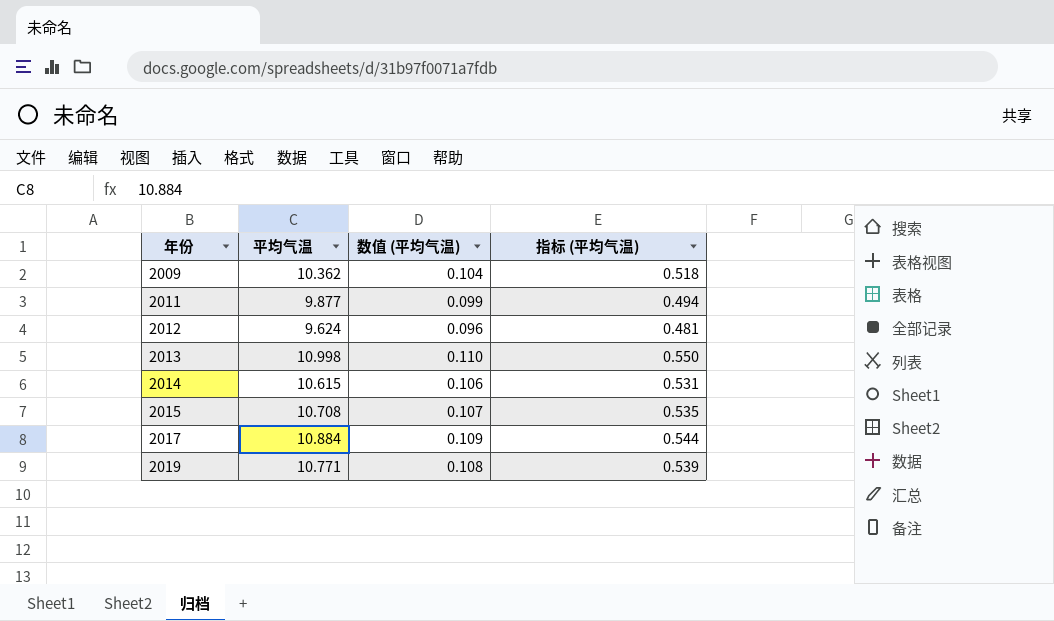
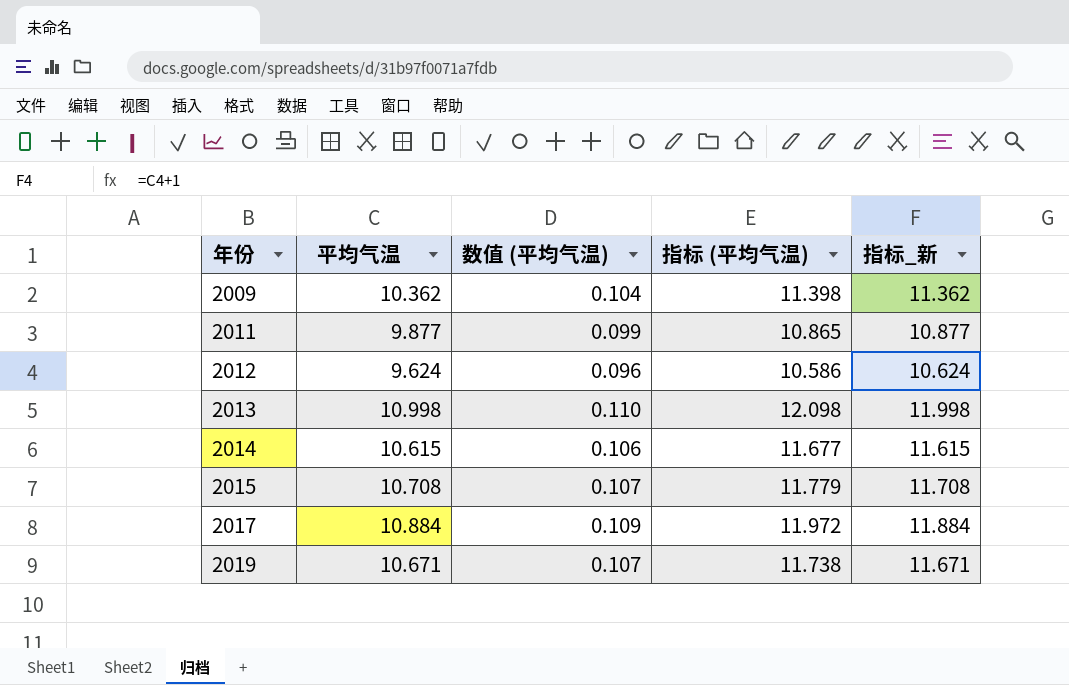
column 指标 (平均气温) | formula: [平均气温] * 0.05 -> [平均气温] * 1.1
column 指标_新 | formula: none -> [平均气温] + 1
2019 | 平均气温: 10.771 -> 10.671
2019 | 数值 (平均气温): 0.108 -> 0.107

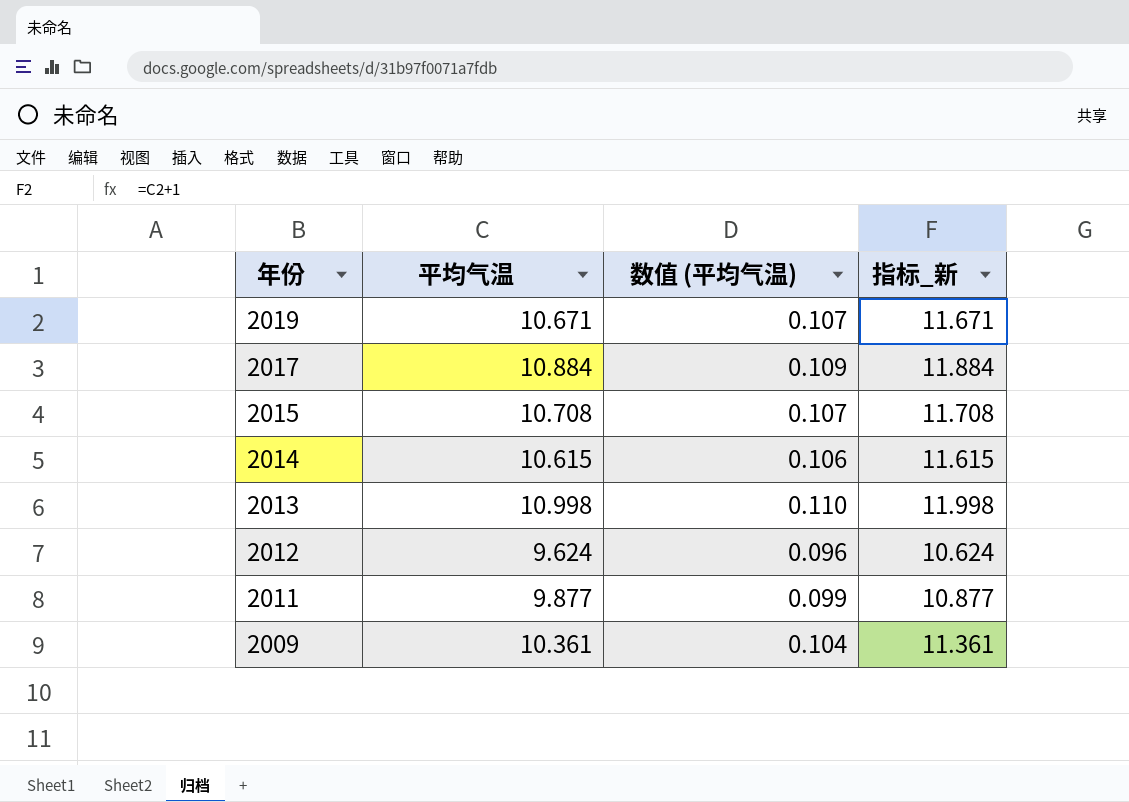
row order: 年份 ascending -> 年份 descending
column 指标 (平均气温) | formula: [平均气温] * 1.1 -> none
2009 | 平均气温: 10.362 -> 10.361
2009 | 指标_新: 11.362 -> 11.361

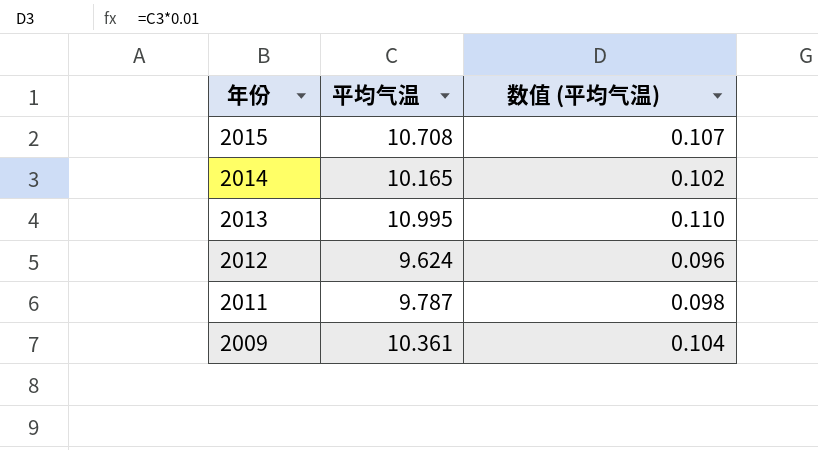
column 指标_新 | formula: [平均气温] + 1 -> none
row 2019: 10.671 | 0.107 | 11.671 -> none
row 2017: 10.884 | 0.109 | 11.884 -> none
2014 | 平均气温: 10.615 -> 10.165
2014 | 数值 (平均气温): 0.106 -> 0.102
2013 | 平均气温: 10.998 -> 10.995
2011 | 平均气温: 9.877 -> 9.787
2011 | 数值 (平均气温): 0.099 -> 0.098

